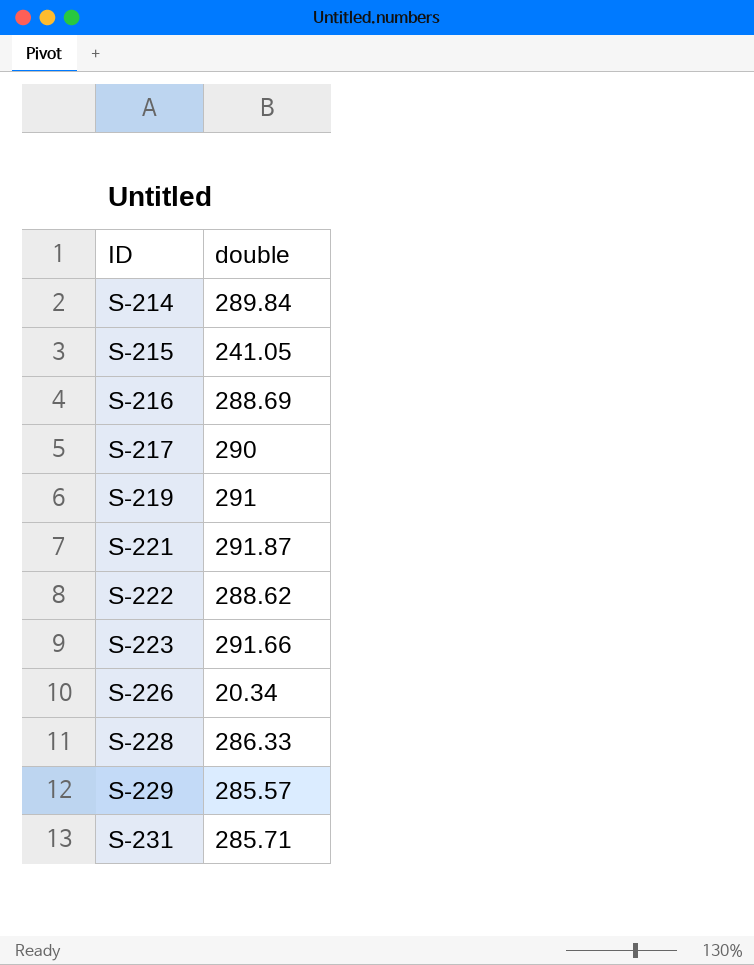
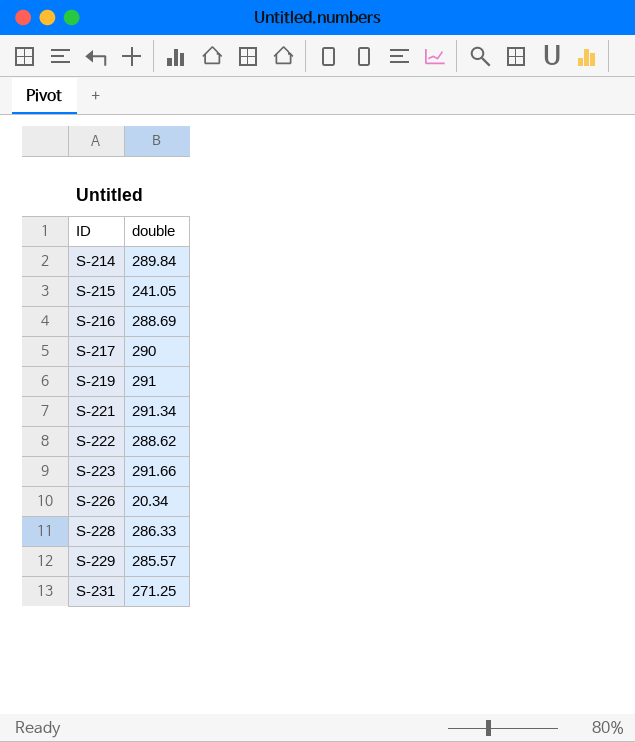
S-221 | double: 291.87 -> 291.34
S-231 | double: 285.71 -> 271.25

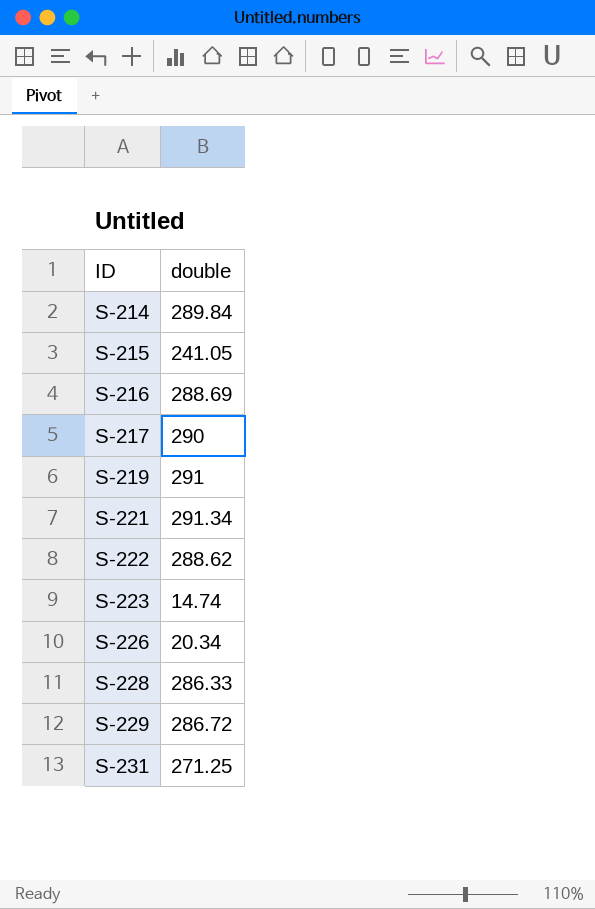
S-223 | double: 291.66 -> 14.74
S-229 | double: 285.57 -> 286.72

